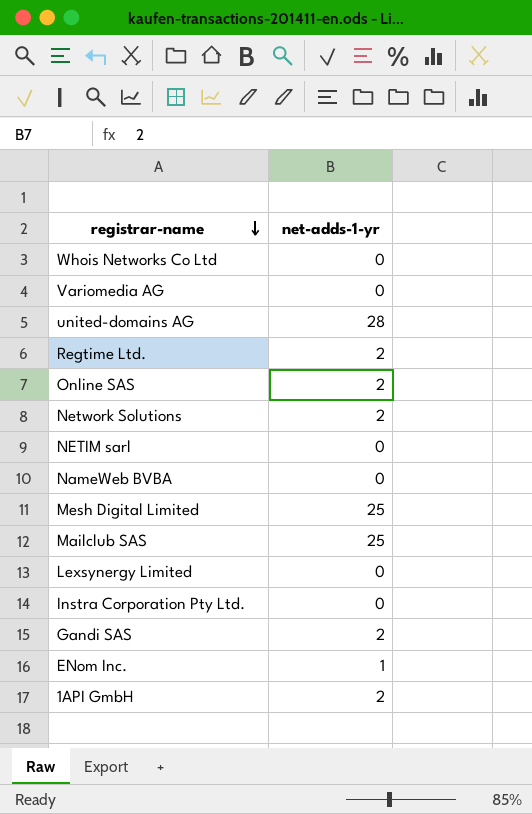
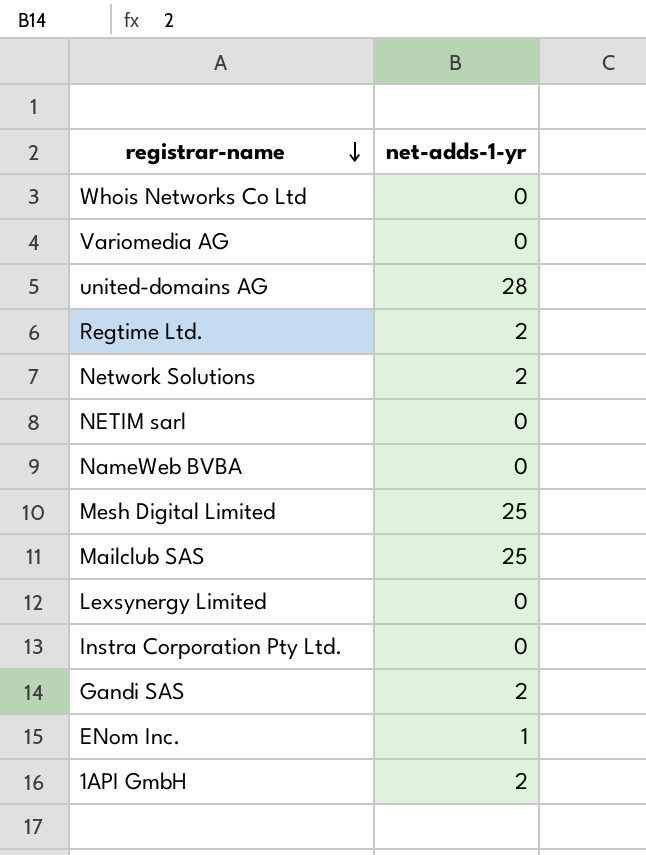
row Online SAS: 2 -> none

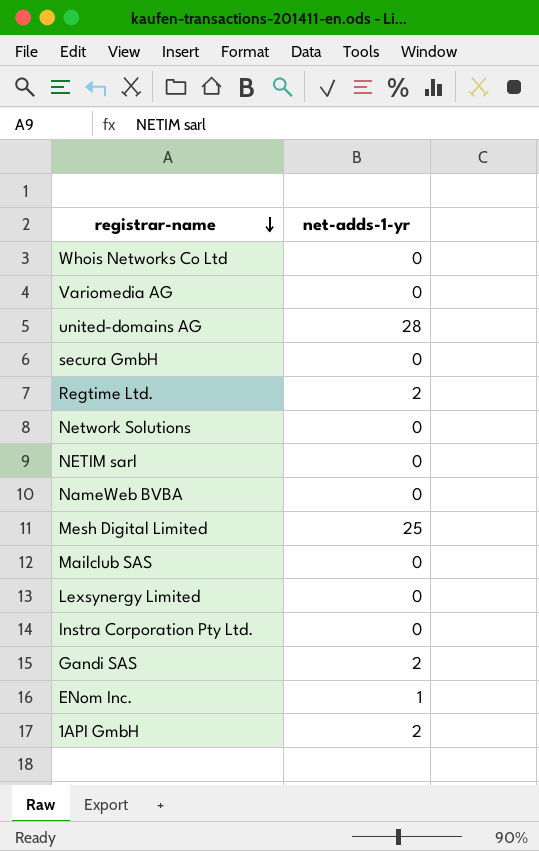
row secura GmbH: none -> 0
Network Solutions | net-adds-1-yr: 2 -> 0
Mailclub SAS | net-adds-1-yr: 25 -> 0

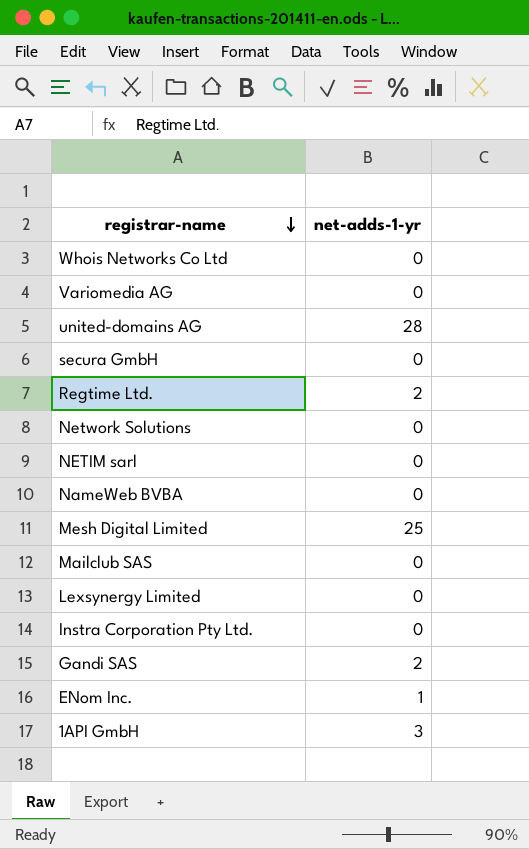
1API GmbH | net-adds-1-yr: 2 -> 3

